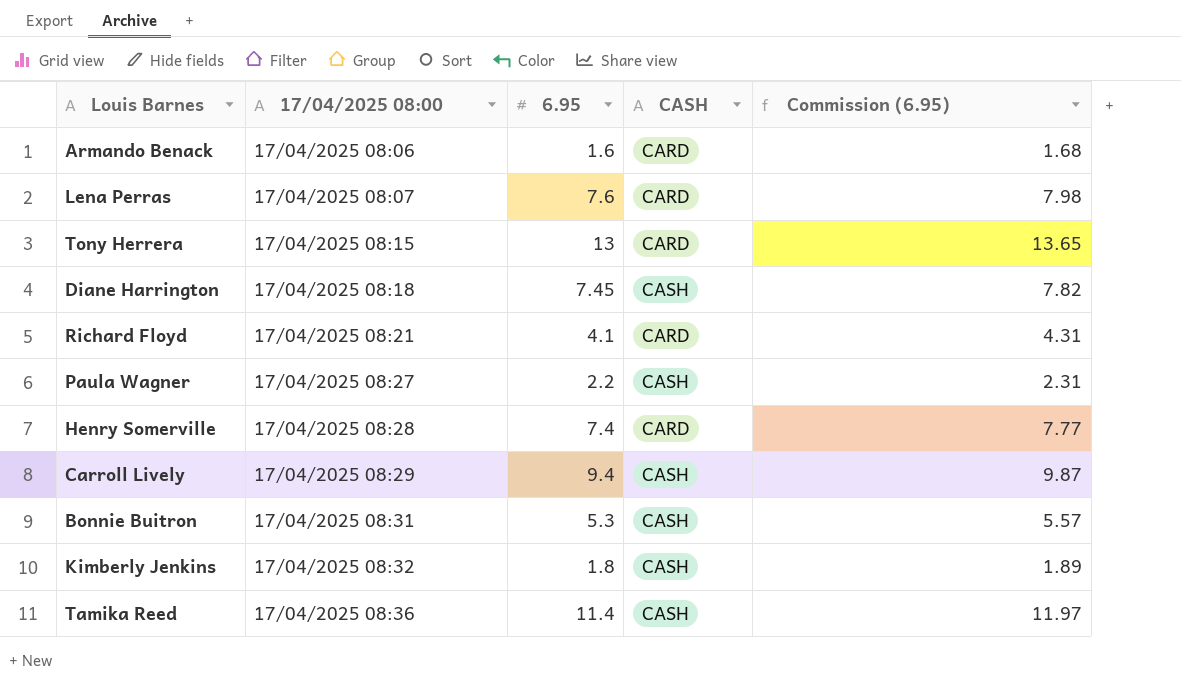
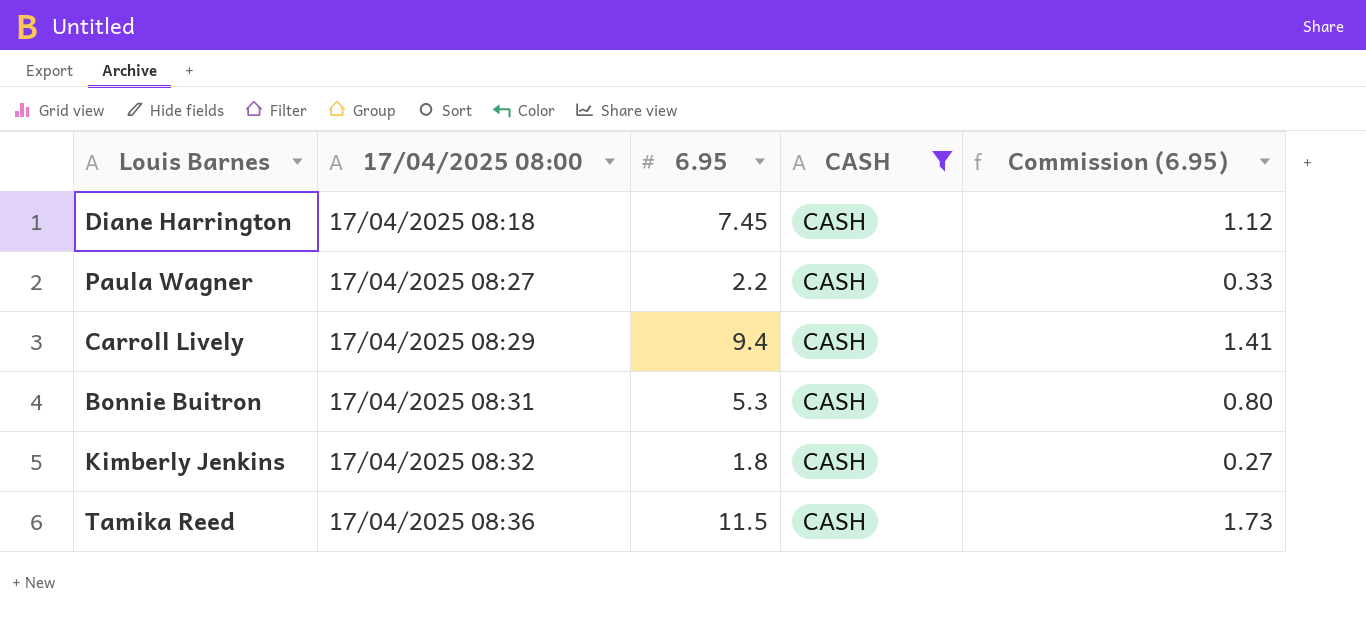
filter: none -> CASH = CASH
column Commission (6.95) | formula: [6.95] * 1.05 -> [6.95] * 0.15
Tamika Reed | 6.95: 11.4 -> 11.5

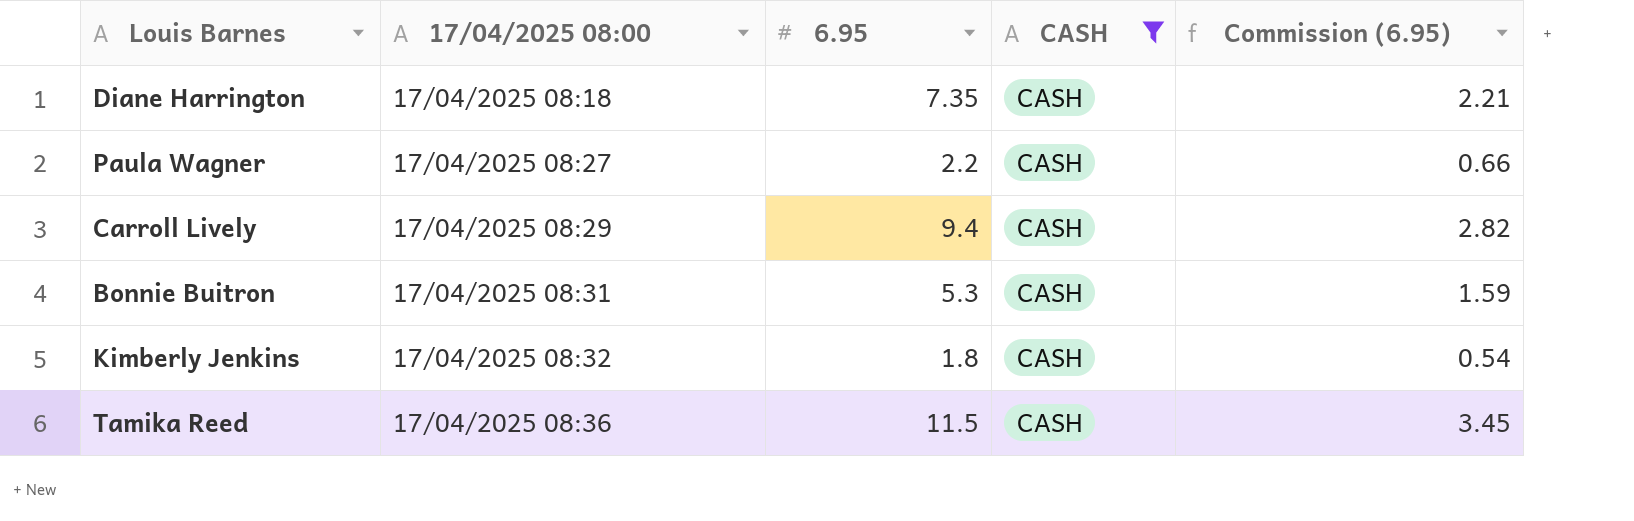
column Commission (6.95) | formula: [6.95] * 0.15 -> [6.95] * 0.3
Diane Harrington | 6.95: 7.45 -> 7.35

